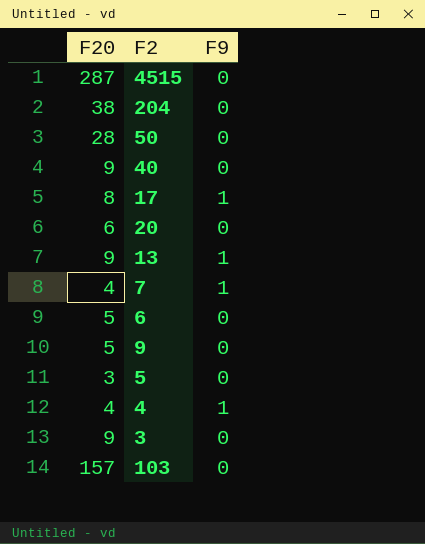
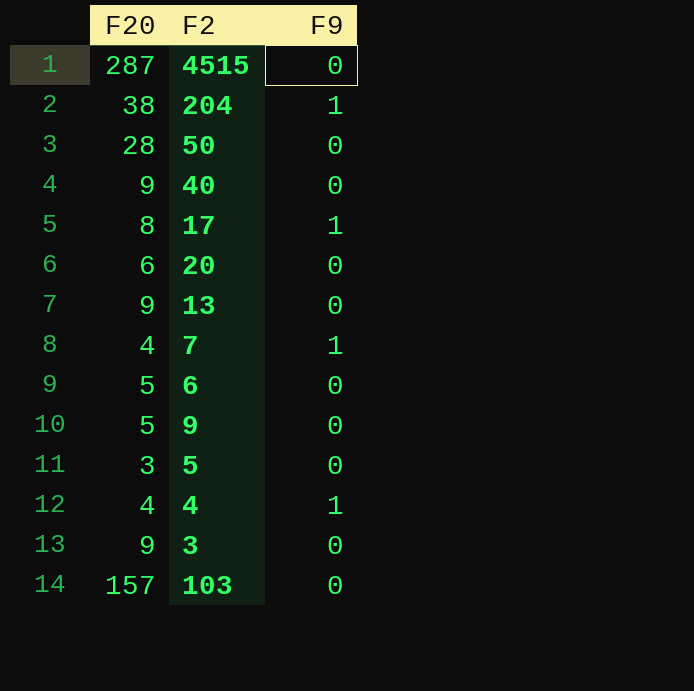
204 | F9: 0 -> 1
13 | F9: 1 -> 0

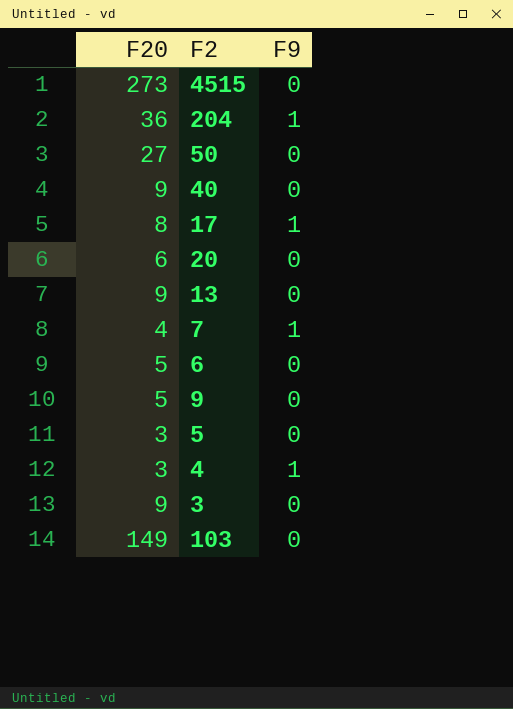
4515 | F20: 287 -> 273
204 | F20: 38 -> 36
50 | F20: 28 -> 27
4 | F20: 4 -> 3
103 | F20: 157 -> 149

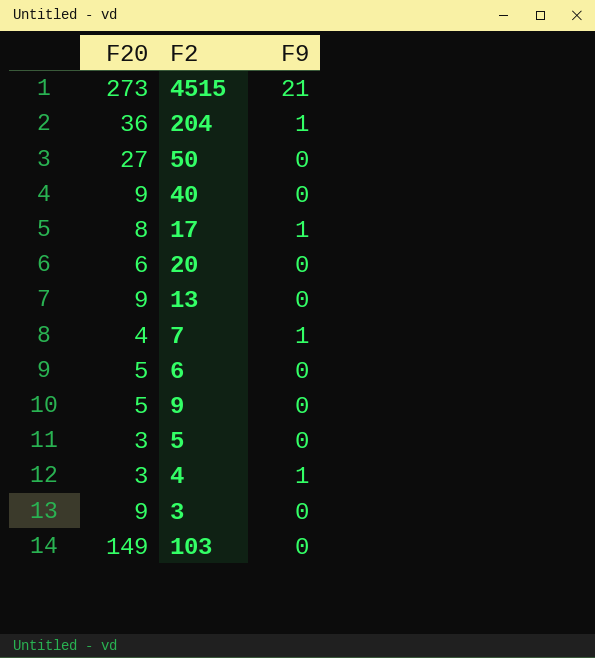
4515 | F9: 0 -> 21

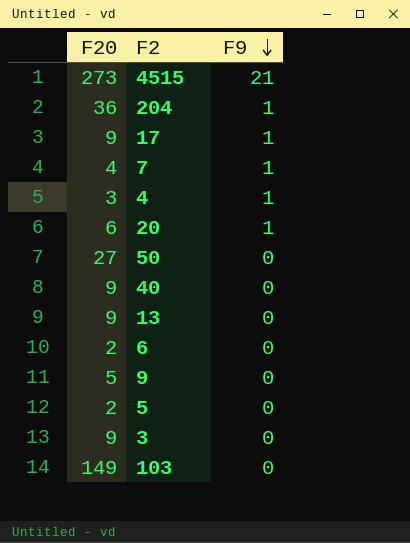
row order: none -> F9 descending
17 | F20: 8 -> 9
20 | F9: 0 -> 1
6 | F20: 5 -> 2
5 | F20: 3 -> 2

